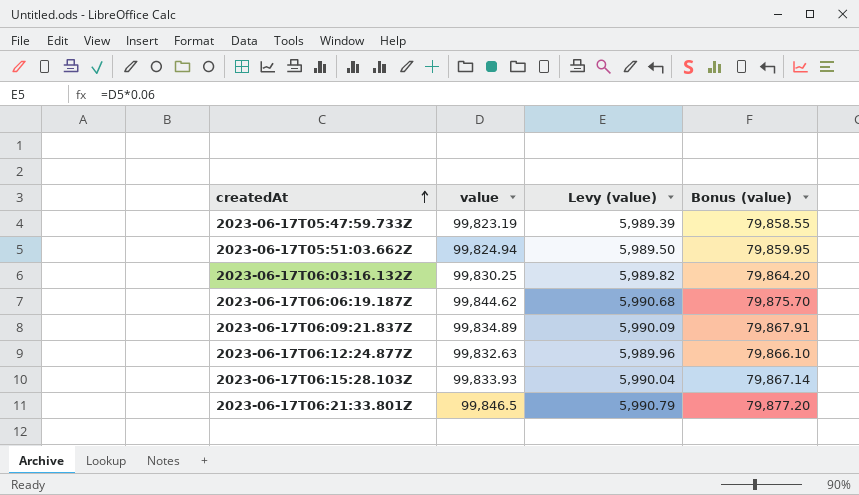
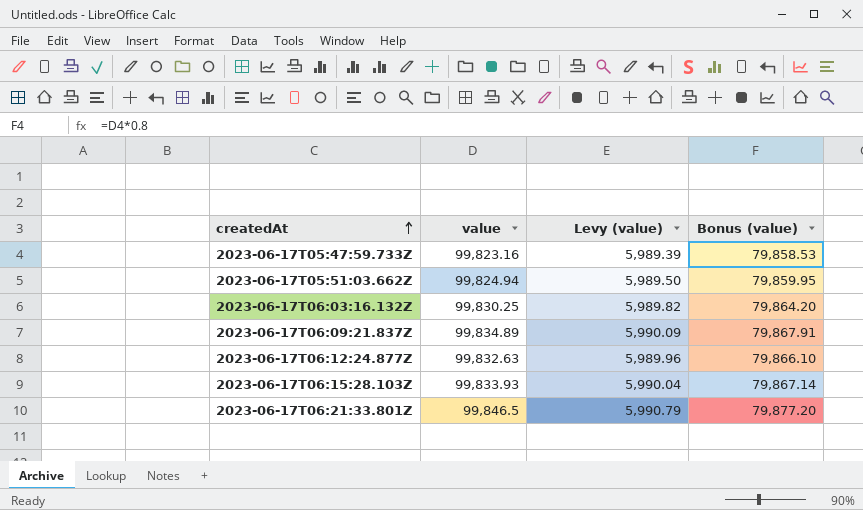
row 2023-06-17T06:06:19.187Z: 99,844.62 | 5,990.68 | 79,875.70 -> none
2023-06-17T05:47:59.733Z | value: 99,823.19 -> 99,823.16
2023-06-17T05:47:59.733Z | Bonus (value): 79,858.55 -> 79,858.53

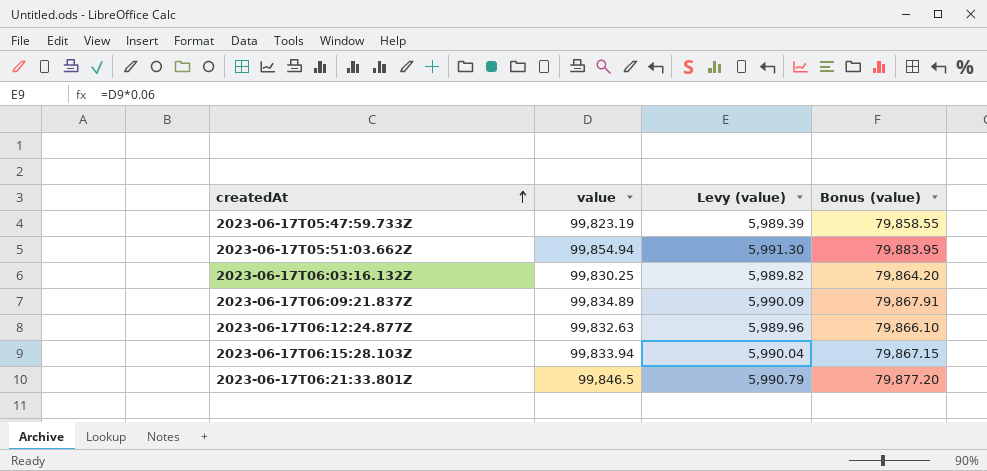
2023-06-17T05:47:59.733Z | value: 99,823.16 -> 99,823.19
2023-06-17T05:47:59.733Z | Bonus (value): 79,858.53 -> 79,858.55
2023-06-17T05:51:03.662Z | value: 99,824.94 -> 99,854.94
2023-06-17T05:51:03.662Z | Levy (value): 5,989.50 -> 5,991.30
2023-06-17T05:51:03.662Z | Bonus (value): 79,859.95 -> 79,883.95
2023-06-17T06:15:28.103Z | value: 99,833.93 -> 99,833.94
2023-06-17T06:15:28.103Z | Bonus (value): 79,867.14 -> 79,867.15

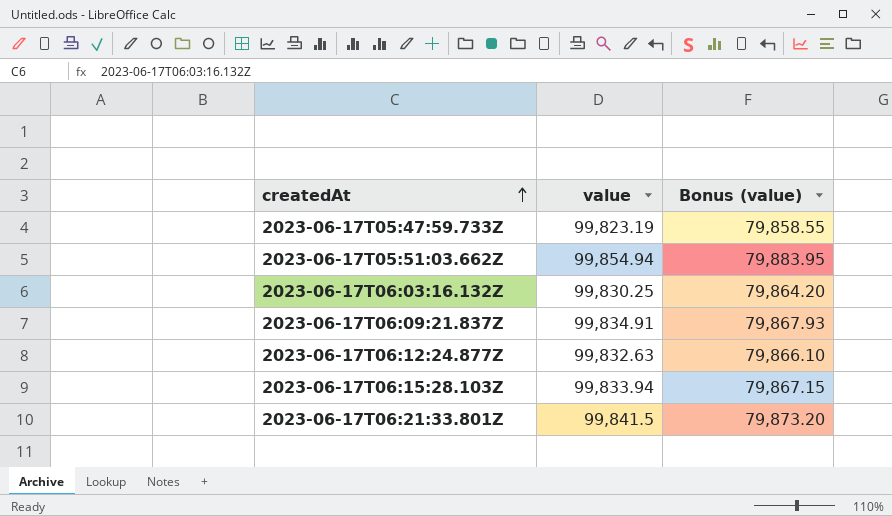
column Levy (value) | formula: [value] * 0.06 -> none
2023-06-17T06:09:21.837Z | value: 99,834.89 -> 99,834.91
2023-06-17T06:09:21.837Z | Bonus (value): 79,867.91 -> 79,867.93
2023-06-17T06:21:33.801Z | value: 99,846.5 -> 99,841.5
2023-06-17T06:21:33.801Z | Bonus (value): 79,877.20 -> 79,873.20

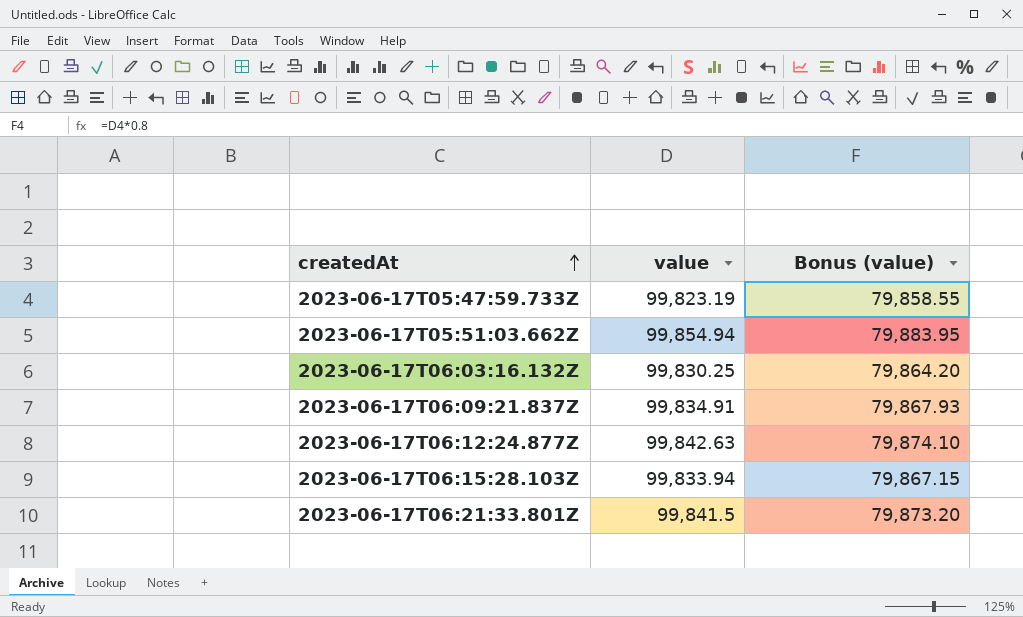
2023-06-17T06:12:24.877Z | value: 99,832.63 -> 99,842.63
2023-06-17T06:12:24.877Z | Bonus (value): 79,866.10 -> 79,874.10

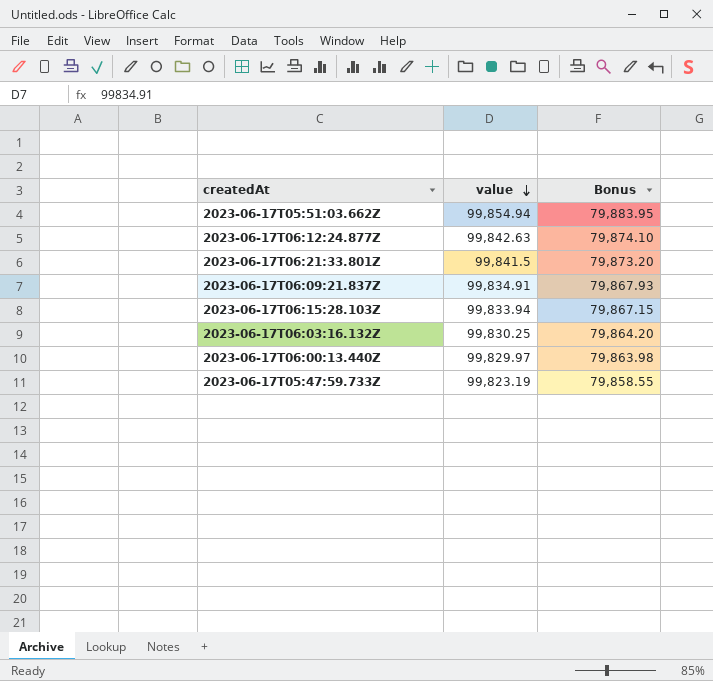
row order: createdAt ascending -> value descending
column name: Bonus (value) -> Bonus
row 2023-06-17T06:00:13.440Z: none -> 99,829.97 | 79,863.98

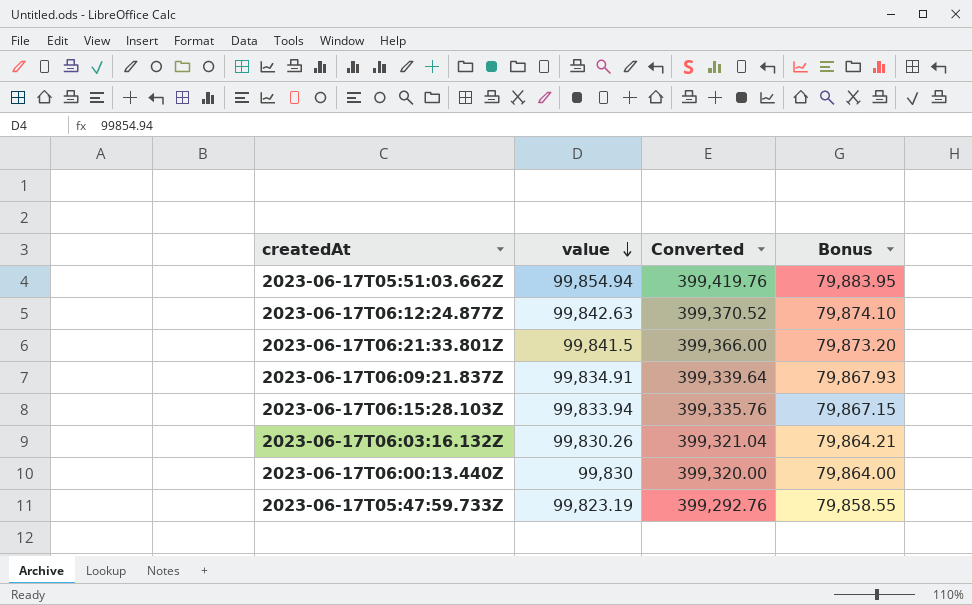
column Converted | formula: none -> [value] * 4
2023-06-17T06:03:16.132Z | value: 99,830.25 -> 99,830.26
2023-06-17T06:03:16.132Z | Bonus: 79,864.20 -> 79,864.21
2023-06-17T06:00:13.440Z | value: 99,829.97 -> 99,830
2023-06-17T06:00:13.440Z | Bonus: 79,863.98 -> 79,864.00

